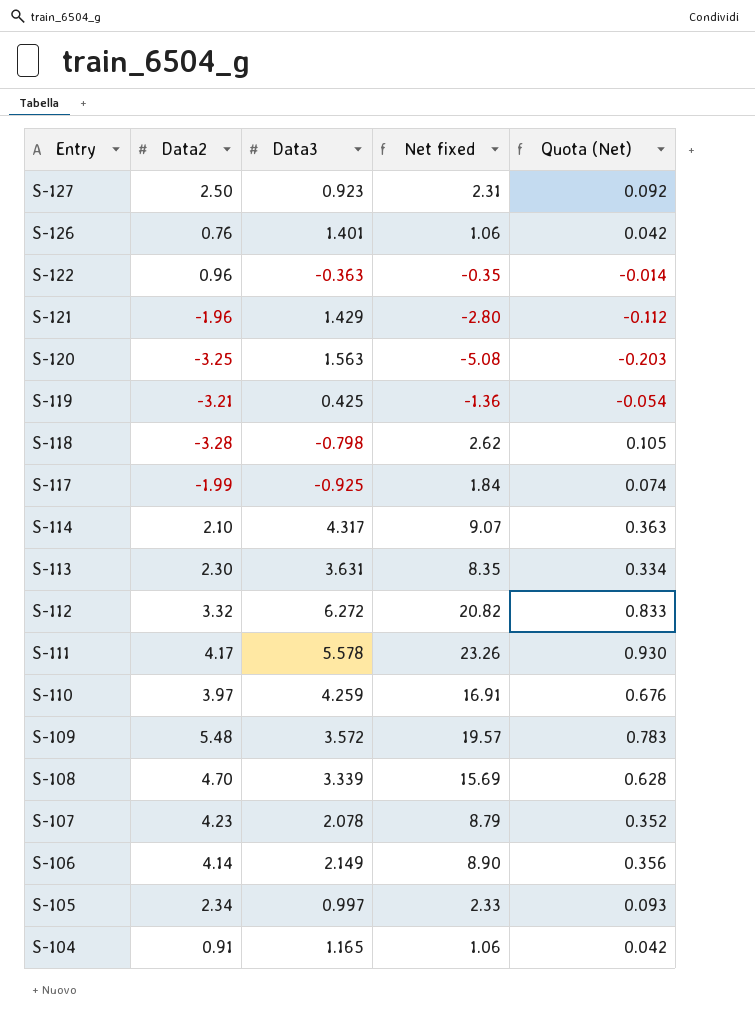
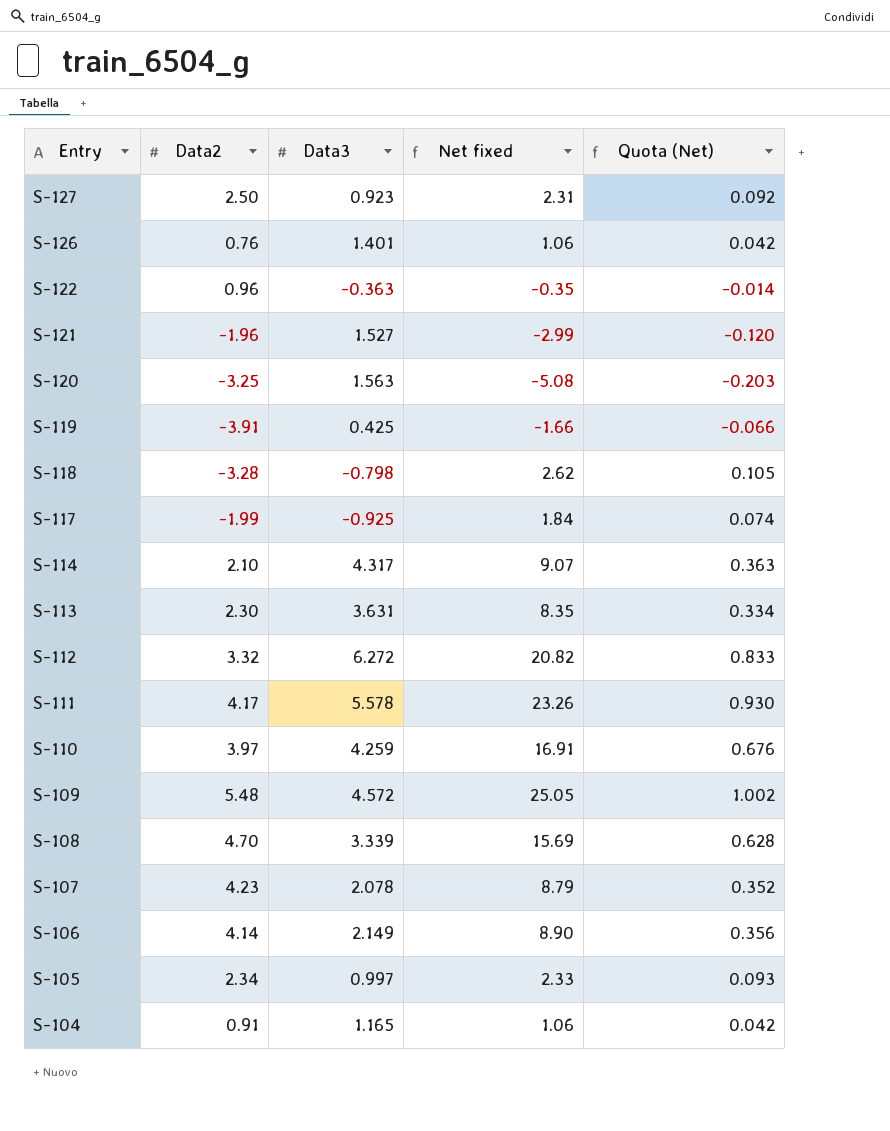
S-121 | Data3: 1.429 -> 1.527
S-121 | Net fixed: -2.80 -> -2.99
S-121 | Quota (Net): -0.112 -> -0.120
S-119 | Data2: -3.21 -> -3.91
S-119 | Net fixed: -1.36 -> -1.66
S-119 | Quota (Net): -0.054 -> -0.066
S-109 | Data3: 3.572 -> 4.572
S-109 | Net fixed: 19.57 -> 25.05
S-109 | Quota (Net): 0.783 -> 1.002

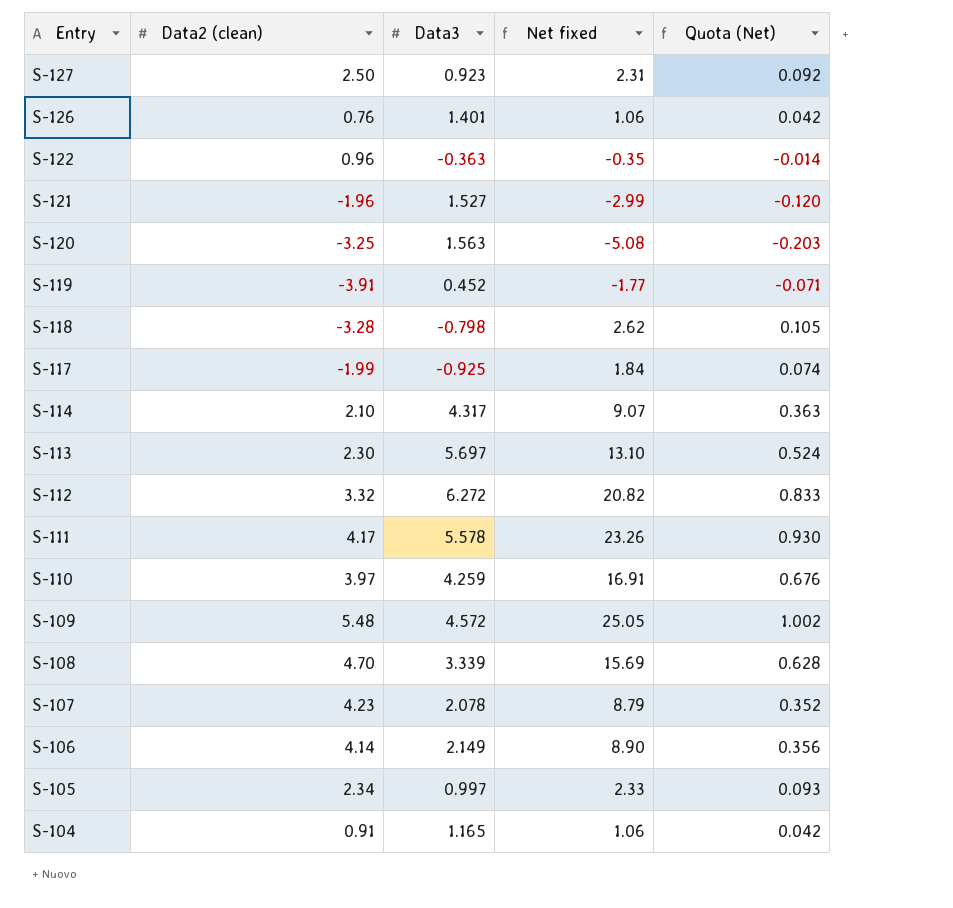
column name: Data2 -> Data2 (clean)
S-119 | Data3: 0.425 -> 0.452
S-119 | Net fixed: -1.66 -> -1.77
S-119 | Quota (Net): -0.066 -> -0.071
S-113 | Data3: 3.631 -> 5.697
S-113 | Net fixed: 8.35 -> 13.10
S-113 | Quota (Net): 0.334 -> 0.524

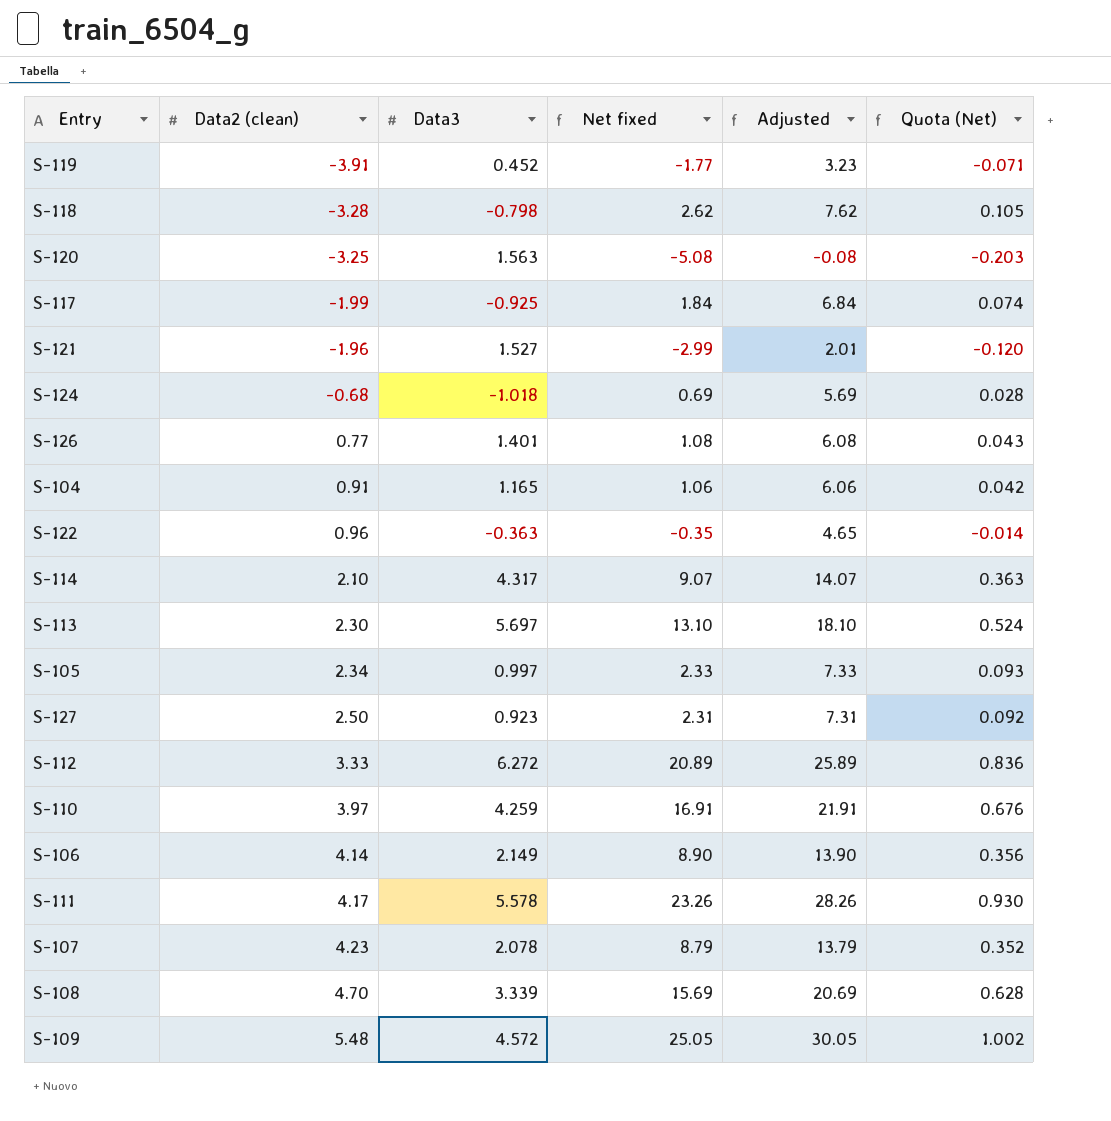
row order: Entry descending -> Data2 (clean) ascending
column Adjusted | formula: none -> [Net fixed] + 5
row S-124: none -> -0.68 | -1.018 | 0.69 | 5.69 | 0.028
S-126 | Data2 (clean): 0.76 -> 0.77
S-126 | Net fixed: 1.06 -> 1.08
S-126 | Quota (Net): 0.042 -> 0.043
S-112 | Data2 (clean): 3.32 -> 3.33
S-112 | Net fixed: 20.82 -> 20.89
S-112 | Quota (Net): 0.833 -> 0.836

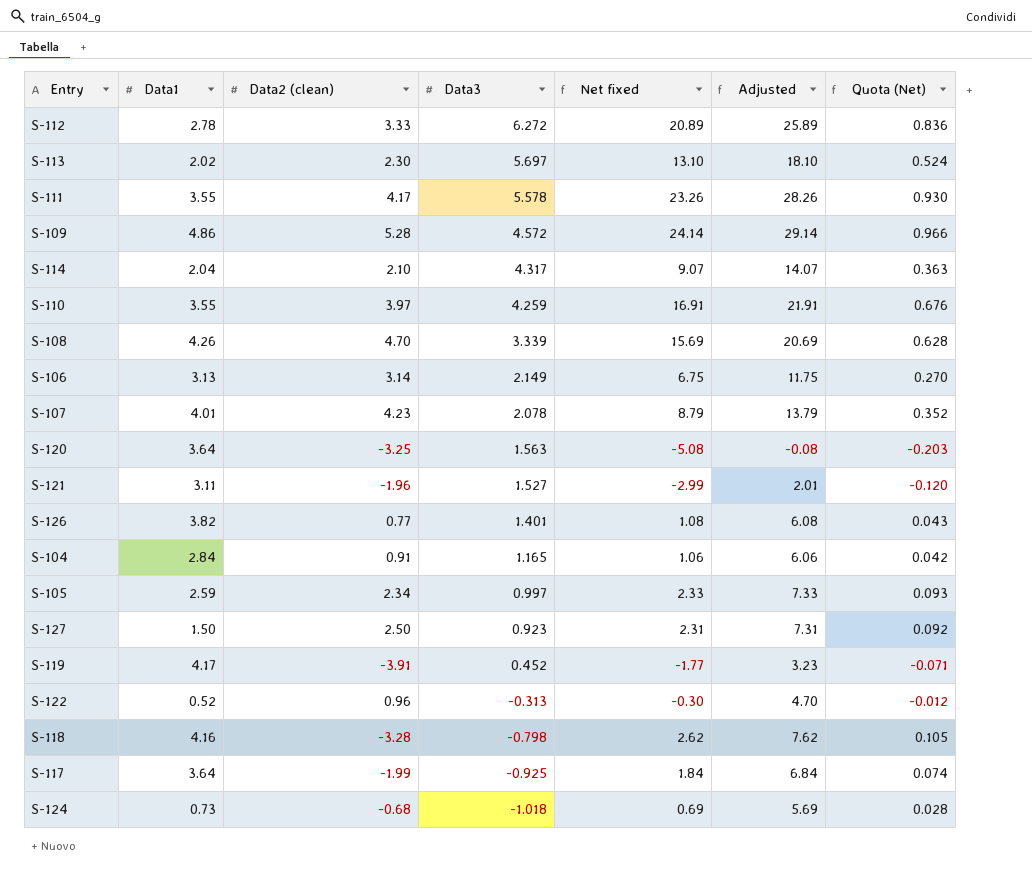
row order: Data2 (clean) ascending -> Data3 descending
column Data1 | position: none -> 2
S-109 | Data2 (clean): 5.48 -> 5.28
S-109 | Net fixed: 25.05 -> 24.14
S-109 | Adjusted: 30.05 -> 29.14
S-109 | Quota (Net): 1.002 -> 0.966
S-106 | Data2 (clean): 4.14 -> 3.14
S-106 | Net fixed: 8.90 -> 6.75
S-106 | Adjusted: 13.90 -> 11.75
S-106 | Quota (Net): 0.356 -> 0.270
S-122 | Data3: -0.363 -> -0.313
S-122 | Net fixed: -0.35 -> -0.30
S-122 | Adjusted: 4.65 -> 4.70
S-122 | Quota (Net): -0.014 -> -0.012

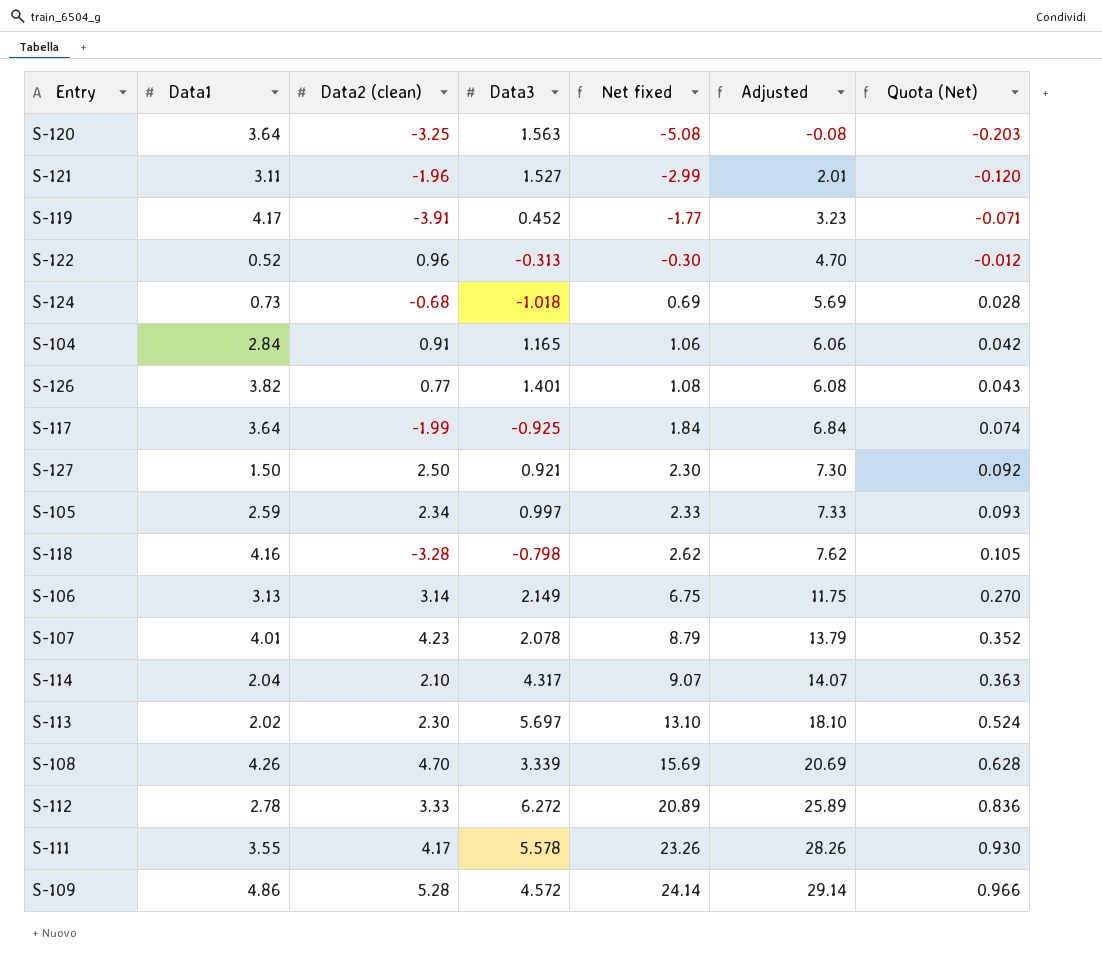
row order: Data3 descending -> Net fixed ascending
row S-110: 3.55 | 3.97 | 4.259 | 16.91 | 21.91 | 0.676 -> none
S-127 | Data3: 0.923 -> 0.921
S-127 | Net fixed: 2.31 -> 2.30
S-127 | Adjusted: 7.31 -> 7.30

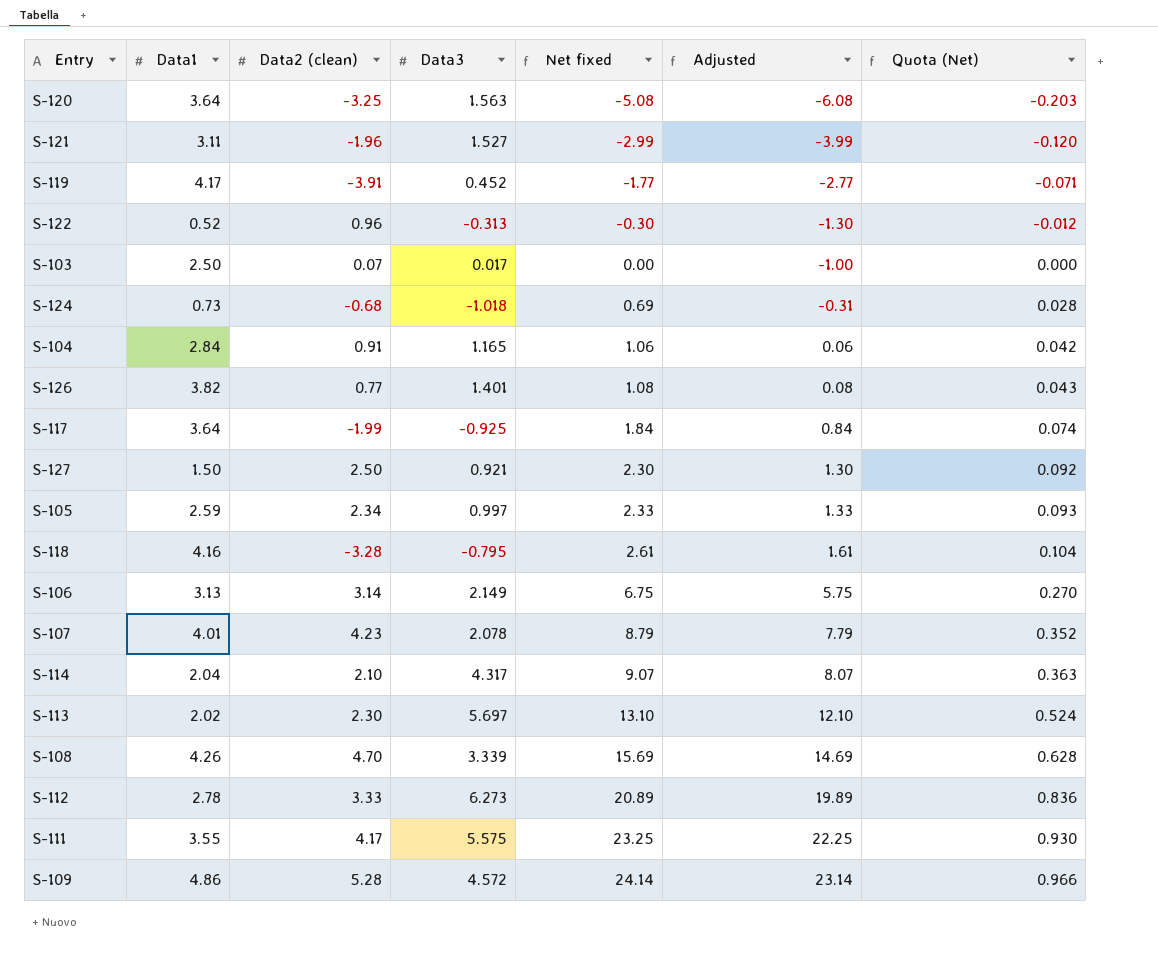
column Adjusted | formula: [Net fixed] + 5 -> [Net fixed] - 1
row S-103: none -> 2.50 | 0.07 | 0.017 | 0.00 | -1.00 | 0.000
S-118 | Data3: -0.798 -> -0.795
S-118 | Net fixed: 2.62 -> 2.61
S-118 | Quota (Net): 0.105 -> 0.104
S-112 | Data3: 6.272 -> 6.273
S-111 | Data3: 5.578 -> 5.575
S-111 | Net fixed: 23.26 -> 23.25

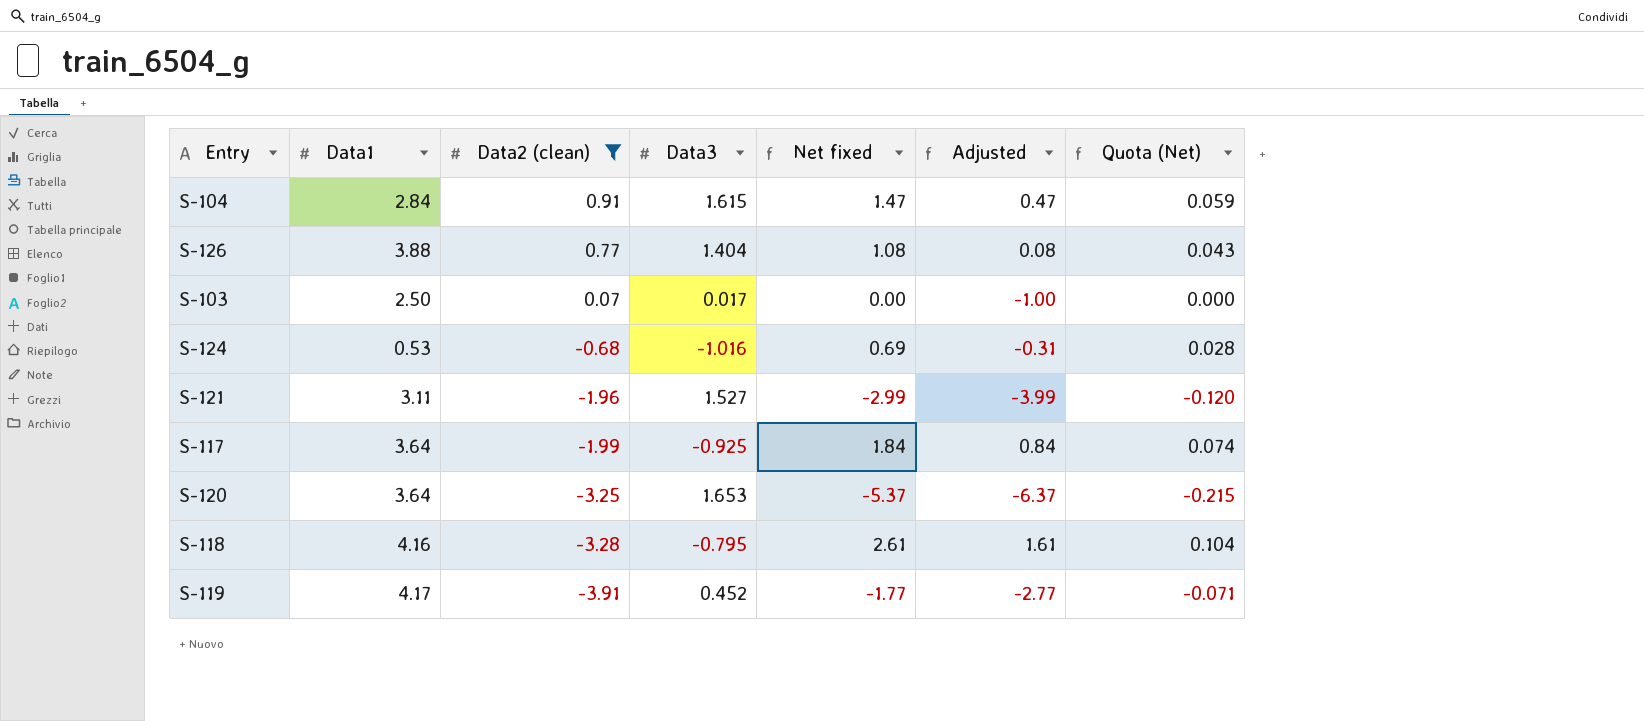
filter: none -> Data2 (clean) <= 0.91
row order: Net fixed ascending -> Data2 (clean) descending
S-104 | Data3: 1.165 -> 1.615
S-104 | Net fixed: 1.06 -> 1.47
S-104 | Adjusted: 0.06 -> 0.47
S-104 | Quota (Net): 0.042 -> 0.059
S-126 | Data1: 3.82 -> 3.88
S-126 | Data3: 1.401 -> 1.404
S-124 | Data1: 0.73 -> 0.53
S-124 | Data3: -1.018 -> -1.016
S-120 | Data3: 1.563 -> 1.653
S-120 | Net fixed: -5.08 -> -5.37
S-120 | Adjusted: -6.08 -> -6.37
S-120 | Quota (Net): -0.203 -> -0.215

